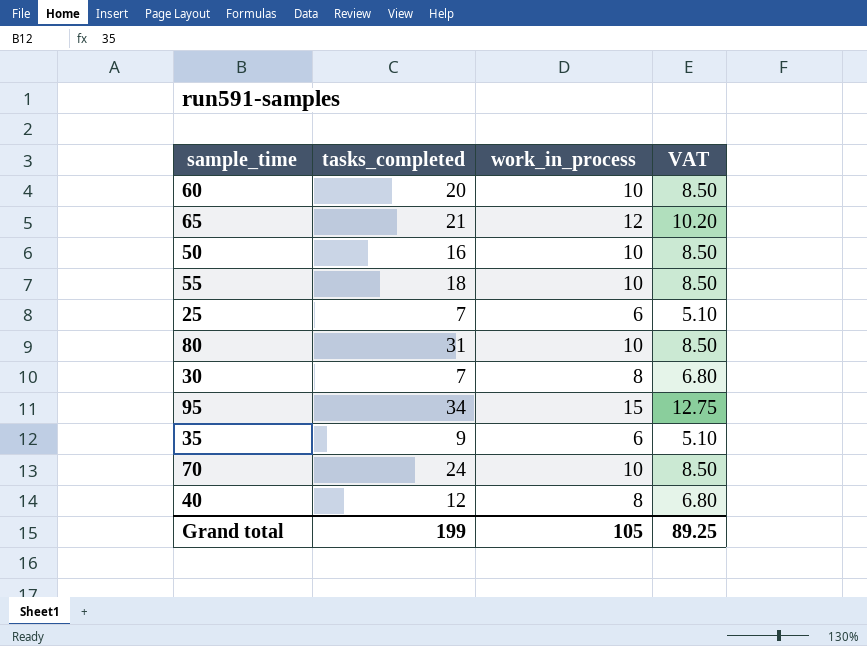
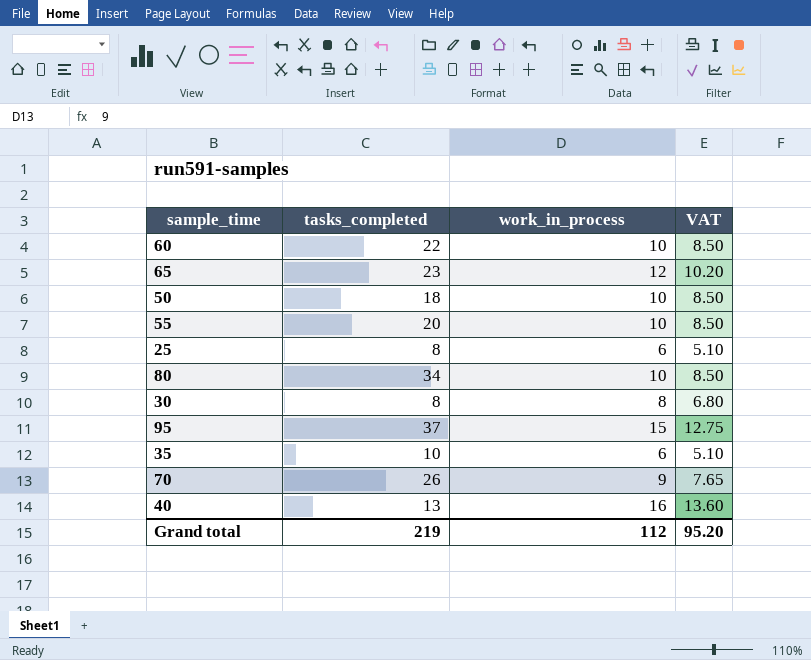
60 | tasks_completed: 20 -> 22
65 | tasks_completed: 21 -> 23
50 | tasks_completed: 16 -> 18
55 | tasks_completed: 18 -> 20
25 | tasks_completed: 7 -> 8
80 | tasks_completed: 31 -> 34
30 | tasks_completed: 7 -> 8
95 | tasks_completed: 34 -> 37
35 | tasks_completed: 9 -> 10
70 | tasks_completed: 24 -> 26
70 | work_in_process: 10 -> 9
70 | VAT: 8.50 -> 7.65
40 | tasks_completed: 12 -> 13
40 | work_in_process: 8 -> 16
40 | VAT: 6.80 -> 13.60
Grand total | tasks_completed: 199 -> 219
Grand total | work_in_process: 105 -> 112
Grand total | VAT: 89.25 -> 95.20

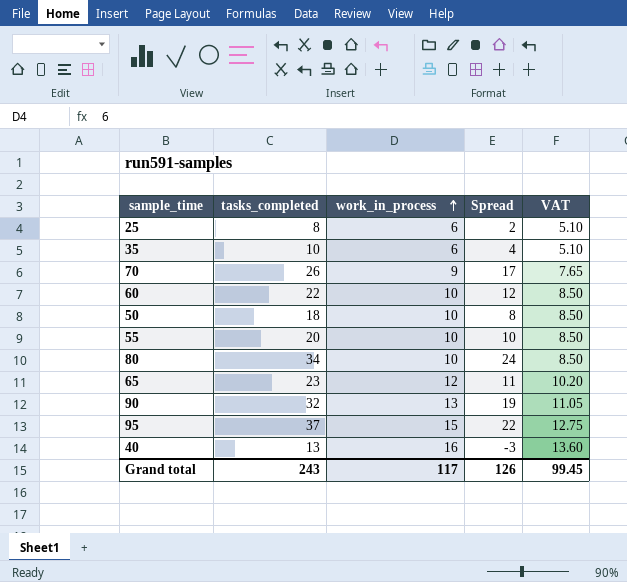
row order: none -> work_in_process ascending
column Spread | formula: none -> [tasks_completed] - [work_in_process]
row 30: 8 | 8 | 6.80 -> none
row 90: none -> 32 | 13 | 19 | 11.05
Grand total | tasks_completed: 219 -> 243
Grand total | work_in_process: 112 -> 117
Grand total | VAT: 95.20 -> 99.45

